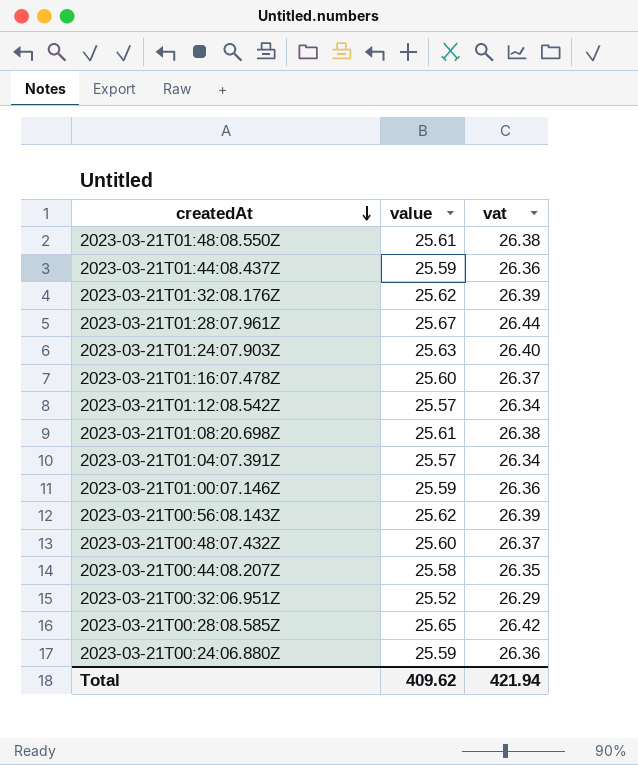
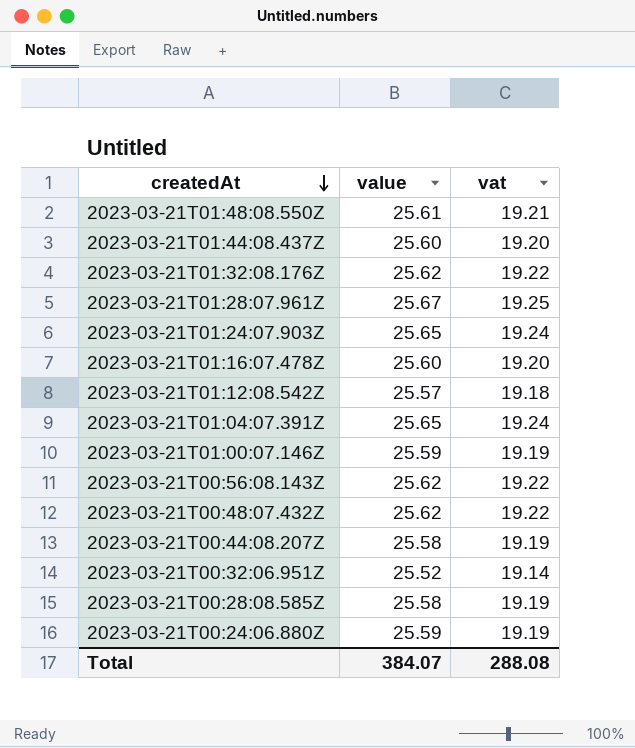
column vat | formula: [value] * 1.03 -> [value] * 0.75
row 2023-03-21T01:08:20.698Z: 25.61 | 26.38 -> none
2023-03-21T01:44:08.437Z | value: 25.59 -> 25.60
2023-03-21T01:24:07.903Z | value: 25.63 -> 25.65
2023-03-21T01:04:07.391Z | value: 25.57 -> 25.65
2023-03-21T00:48:07.432Z | value: 25.60 -> 25.62
2023-03-21T00:28:08.585Z | value: 25.65 -> 25.58
Total | value: 409.62 -> 384.07
Total | vat: 421.94 -> 288.08

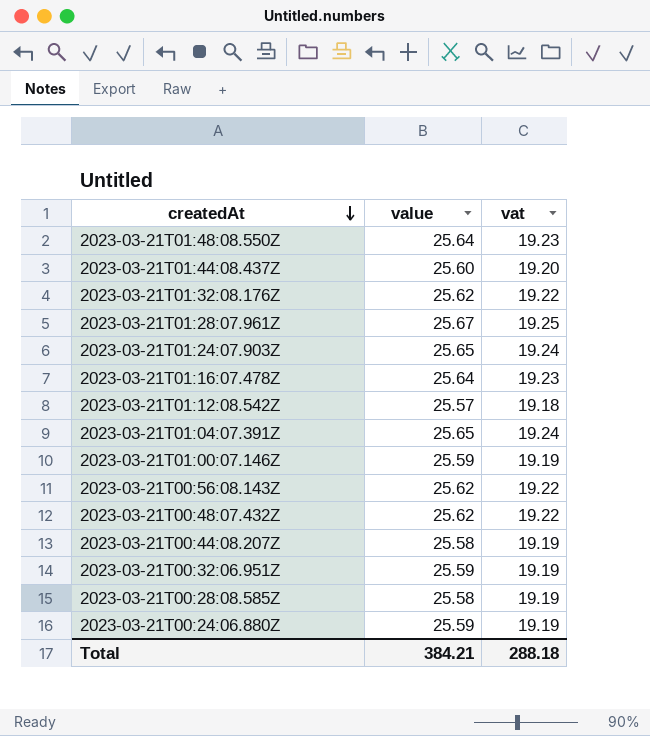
2023-03-21T01:48:08.550Z | value: 25.61 -> 25.64
2023-03-21T01:48:08.550Z | vat: 19.21 -> 19.23
2023-03-21T01:16:07.478Z | value: 25.60 -> 25.64
2023-03-21T01:16:07.478Z | vat: 19.20 -> 19.23
2023-03-21T00:32:06.951Z | value: 25.52 -> 25.59
2023-03-21T00:32:06.951Z | vat: 19.14 -> 19.19
Total | value: 384.07 -> 384.21
Total | vat: 288.08 -> 288.18

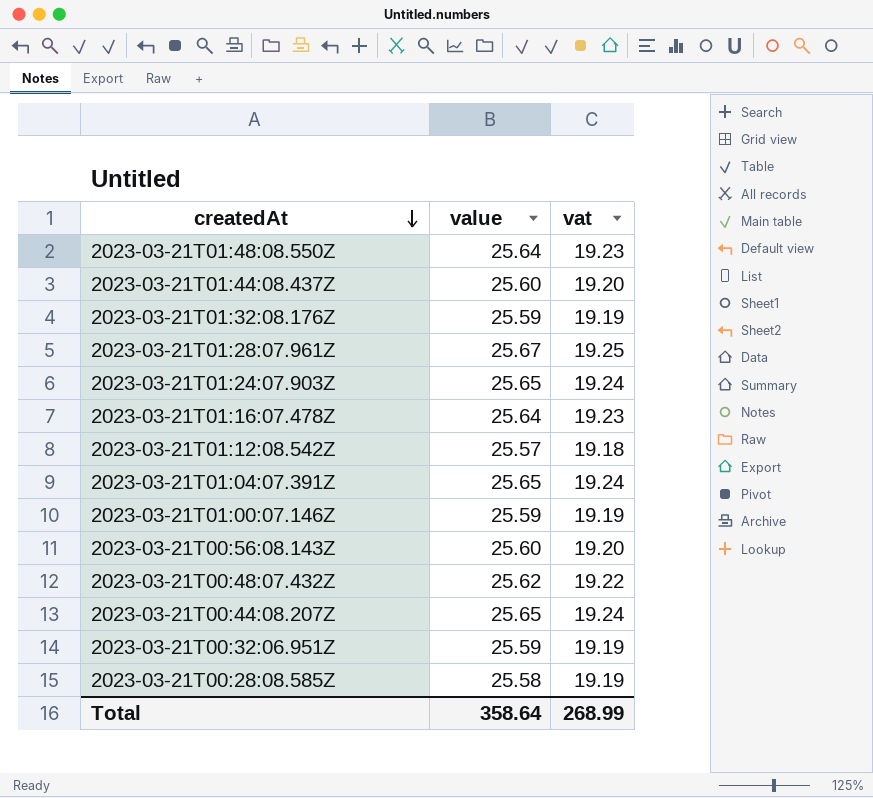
row 2023-03-21T00:24:06.880Z: 25.59 | 19.19 -> none
2023-03-21T01:32:08.176Z | value: 25.62 -> 25.59
2023-03-21T01:32:08.176Z | vat: 19.22 -> 19.19
2023-03-21T00:56:08.143Z | value: 25.62 -> 25.60
2023-03-21T00:56:08.143Z | vat: 19.22 -> 19.20
2023-03-21T00:44:08.207Z | value: 25.58 -> 25.65
2023-03-21T00:44:08.207Z | vat: 19.19 -> 19.24
Total | value: 384.21 -> 358.64
Total | vat: 288.18 -> 268.99

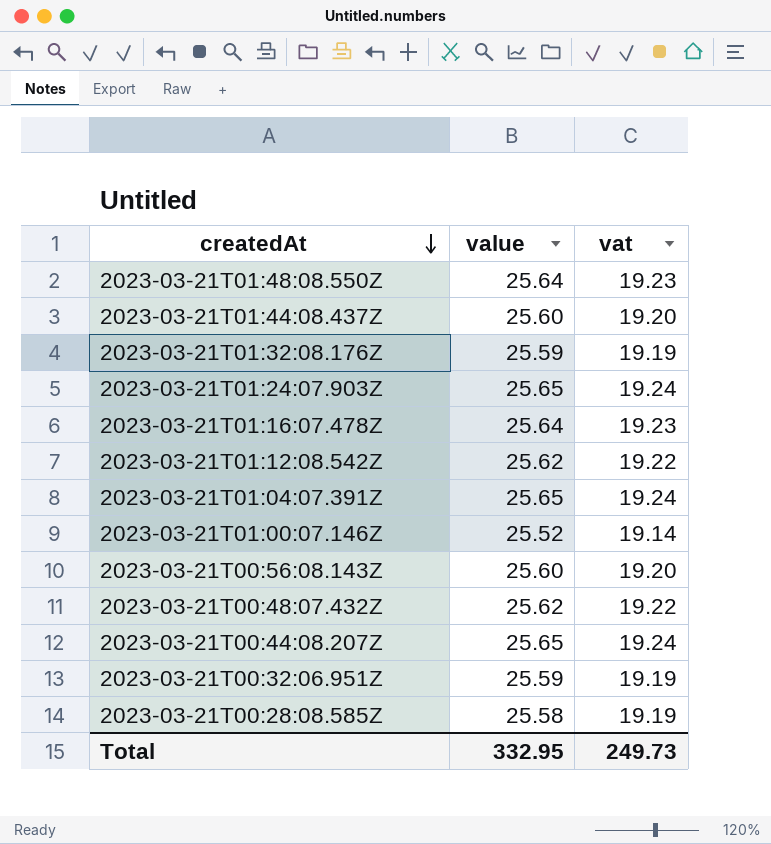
row 2023-03-21T01:28:07.961Z: 25.67 | 19.25 -> none
2023-03-21T01:12:08.542Z | value: 25.57 -> 25.62
2023-03-21T01:12:08.542Z | vat: 19.18 -> 19.22
2023-03-21T01:00:07.146Z | value: 25.59 -> 25.52
2023-03-21T01:00:07.146Z | vat: 19.19 -> 19.14
Total | value: 358.64 -> 332.95
Total | vat: 268.99 -> 249.73

